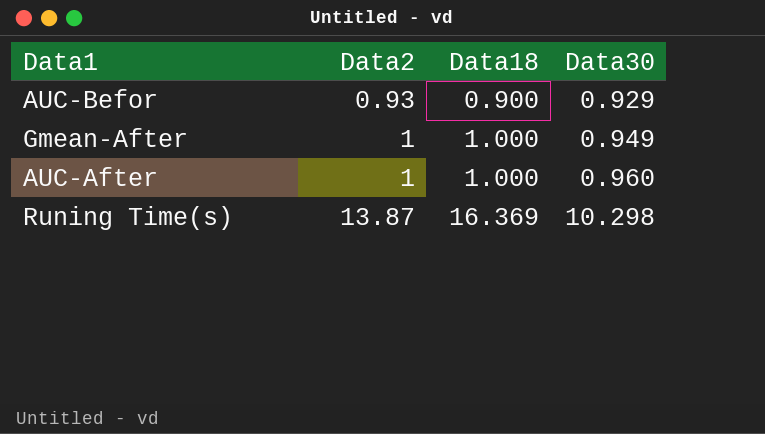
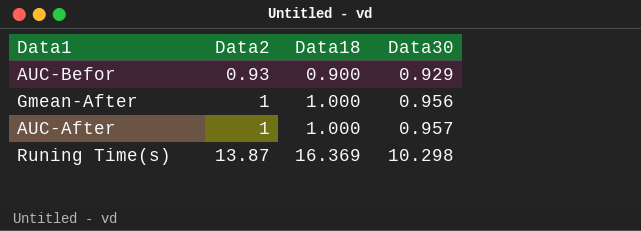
Gmean-After | Data30: 0.949 -> 0.956
AUC-After | Data30: 0.960 -> 0.957

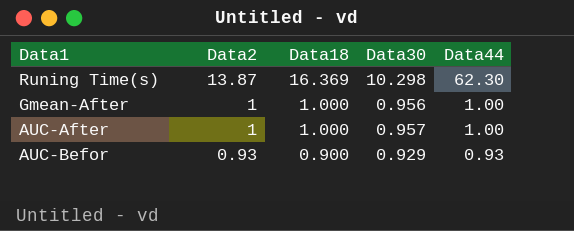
row order: Data2 ascending -> Data2 descending
column Data44 | position: none -> 5

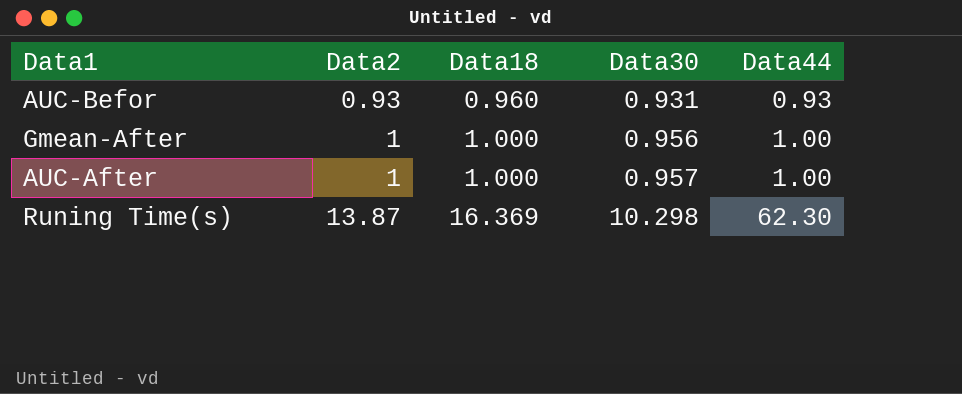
row order: Data2 descending -> Data2 ascending
AUC-Befor | Data18: 0.900 -> 0.960
AUC-Befor | Data30: 0.929 -> 0.931

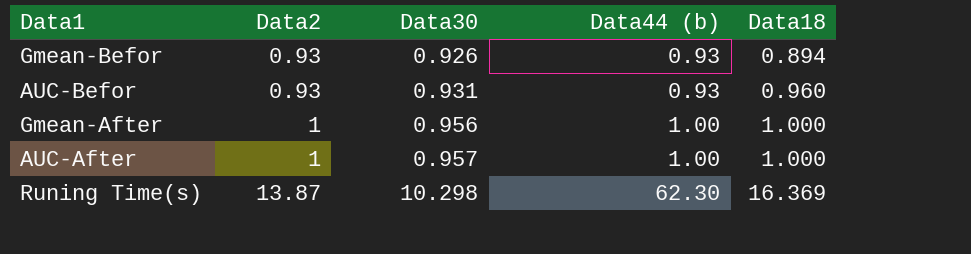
column name: Data44 -> Data44 (b)
column Data18 | position: 3 -> 5
row Gmean-Befor: none -> 0.93 | 0.926 | 0.93 | 0.894

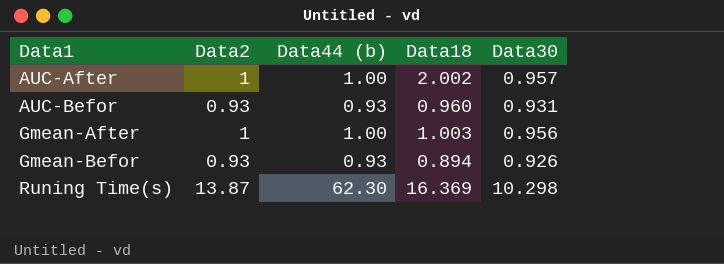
row order: Data2 ascending -> Data1 ascending
column Data30 | position: 3 -> 5
AUC-After | Data18: 1.000 -> 2.002
Gmean-After | Data18: 1.000 -> 1.003

